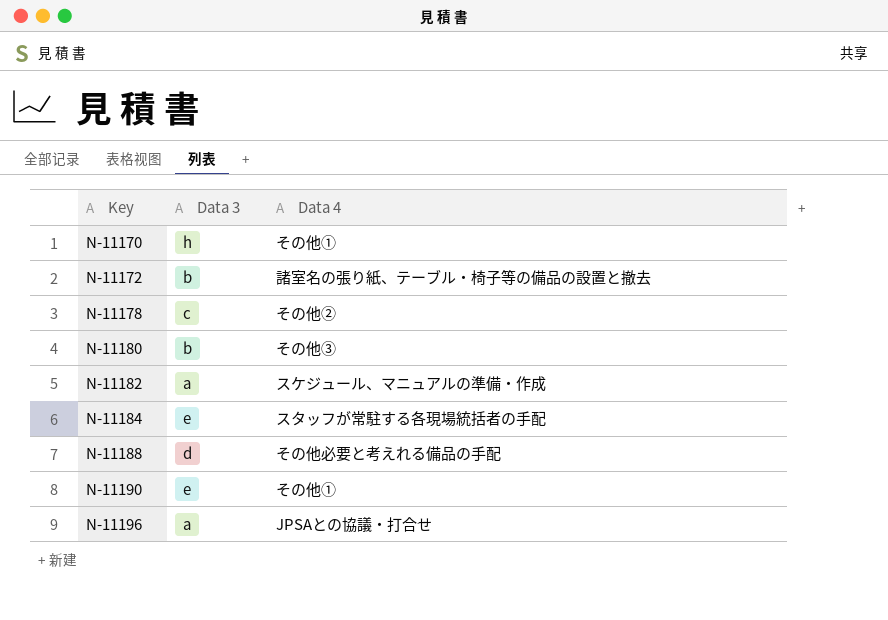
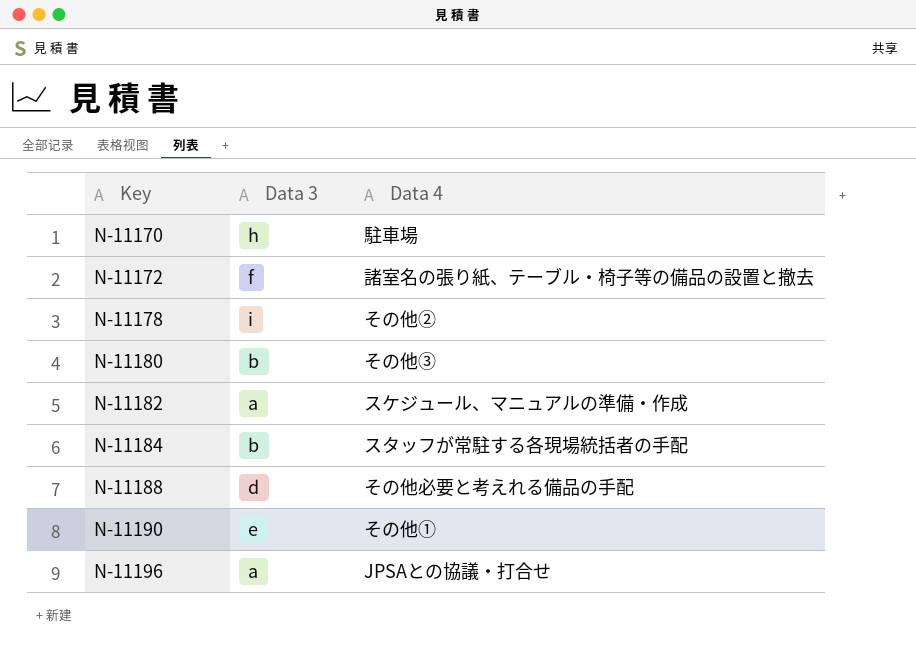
N-11170 | Data 4: その他① -> 駐車場
N-11172 | Data 3: b -> f
N-11178 | Data 3: c -> i
N-11184 | Data 3: e -> b

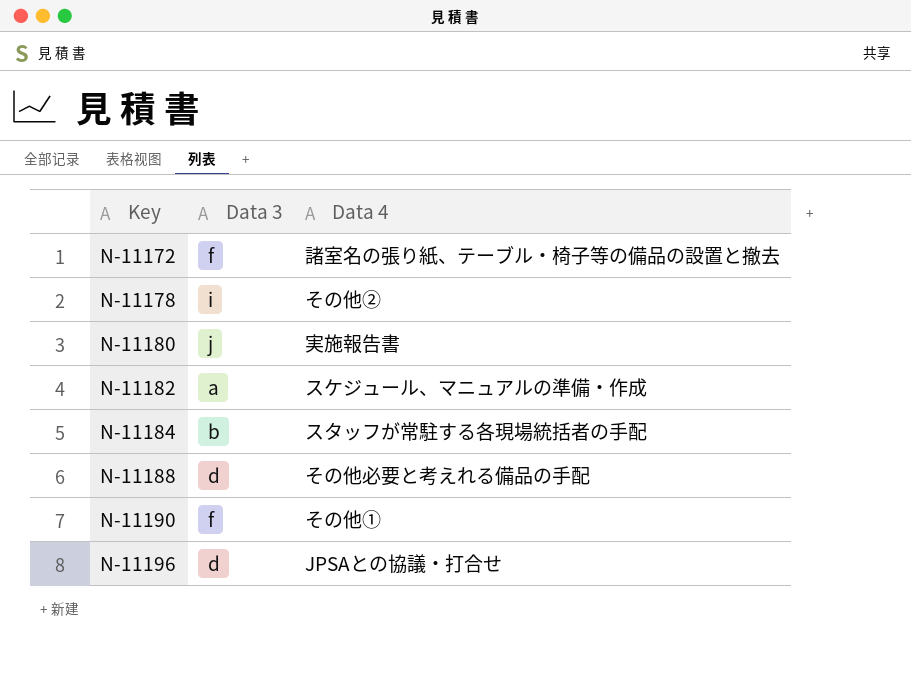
row N-11170: h | 駐車場 -> none
N-11180 | Data 3: b -> j
N-11180 | Data 4: その他③ -> 実施報告書
N-11190 | Data 3: e -> f
N-11196 | Data 3: a -> d

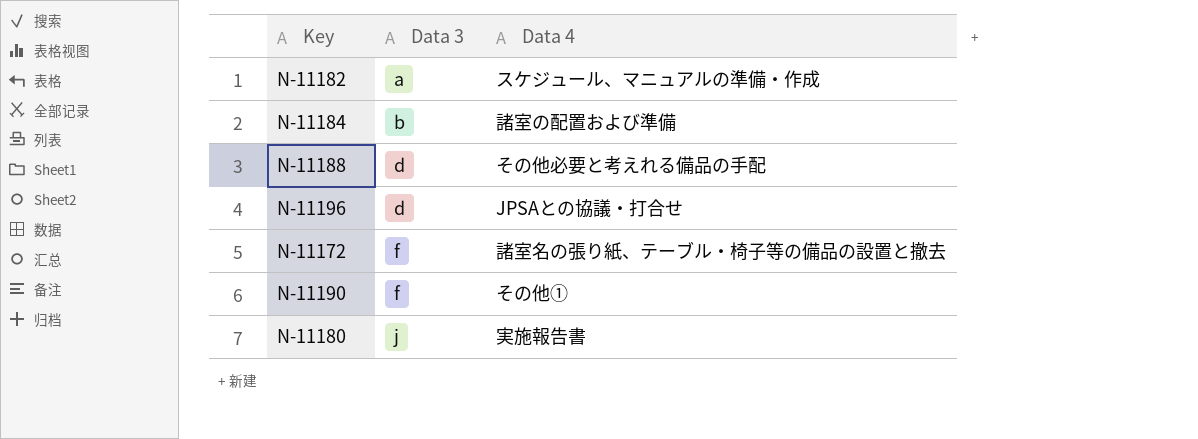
row order: Key ascending -> Data 3 ascending
row N-11178: i | その他② -> none
N-11184 | Data 4: スタッフが常駐する各現場統括者の手配 -> 諸室の配置および準備

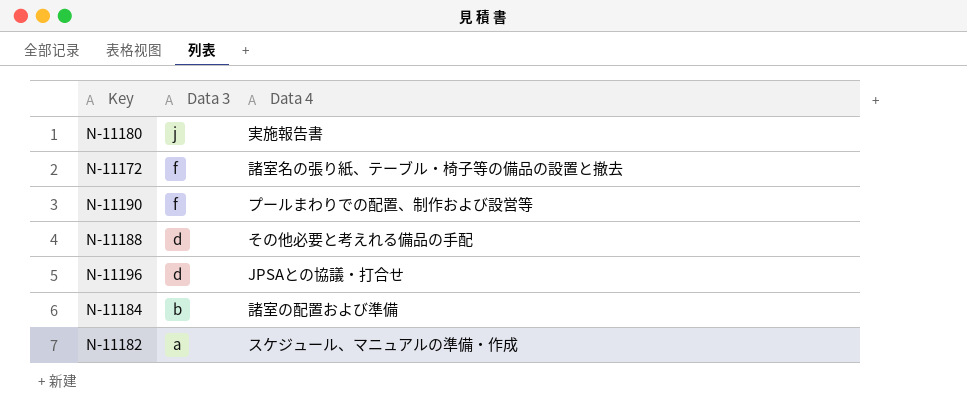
row order: Data 3 ascending -> Data 3 descending
N-11190 | Data 4: その他① -> プールまわりでの配置、制作および設営等

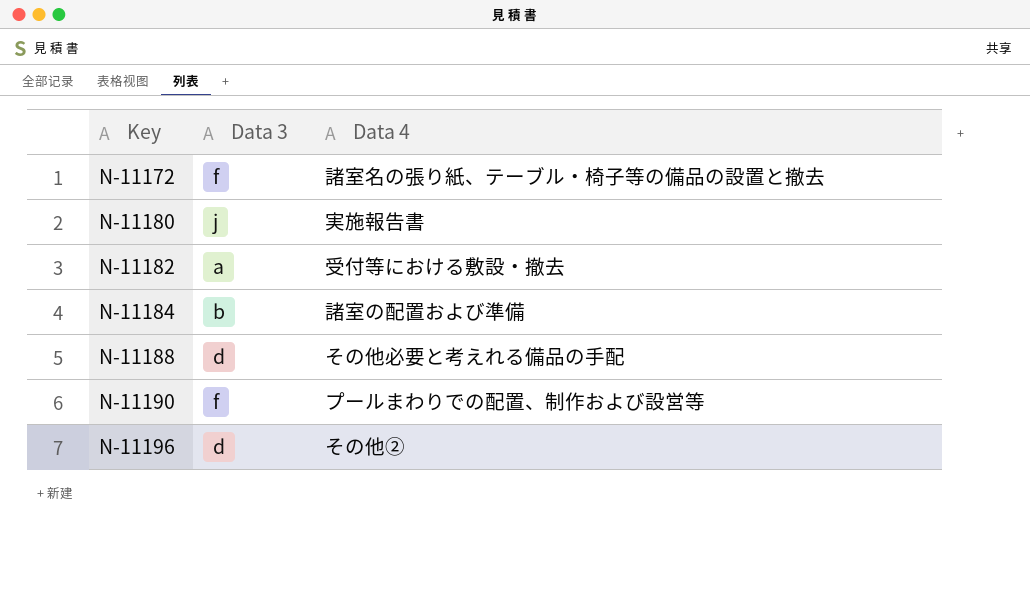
row order: Data 3 descending -> Key ascending
N-11182 | Data 4: スケジュール、マニュアルの準備・作成 -> 受付等における敷設・撤去
N-11196 | Data 4: JPSAとの協議・打合せ -> その他②

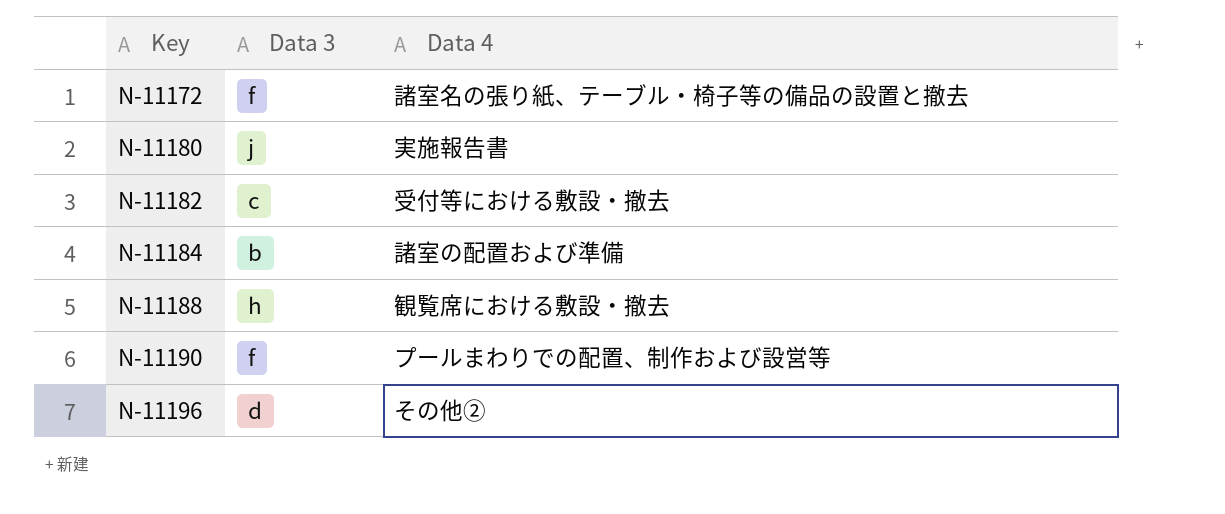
N-11182 | Data 3: a -> c
N-11188 | Data 3: d -> h
N-11188 | Data 4: その他必要と考えれる備品の手配 -> 観覧席における敷設・撤去

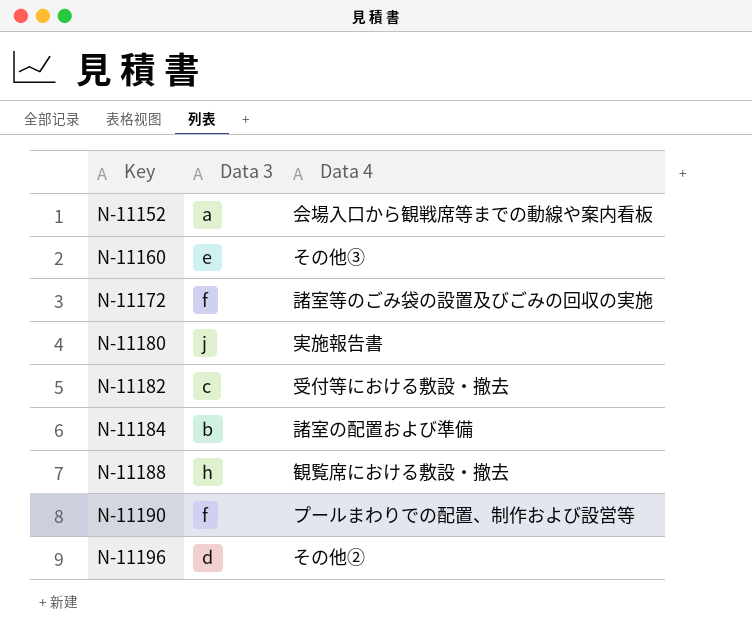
row N-11152: none -> a | 会場入口から観戦席等までの動線や案内看板
row N-11160: none -> e | その他③
N-11172 | Data 4: 諸室名の張り紙、テーブル・椅子等の備品の設置と撤去 -> 諸室等のごみ袋の設置及びごみの回収の実施

